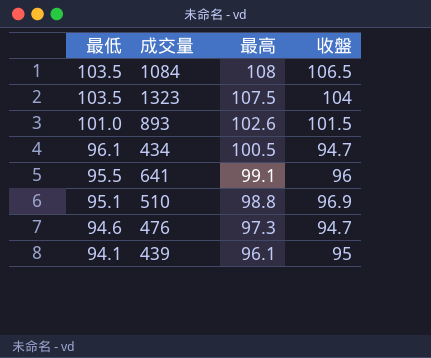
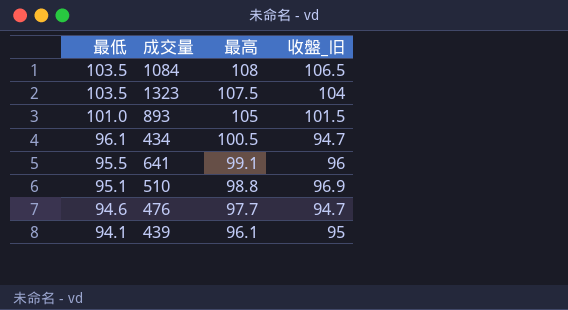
column name: 收盤 -> 收盤_旧
893 | 最高: 102.6 -> 105
476 | 最高: 97.3 -> 97.7

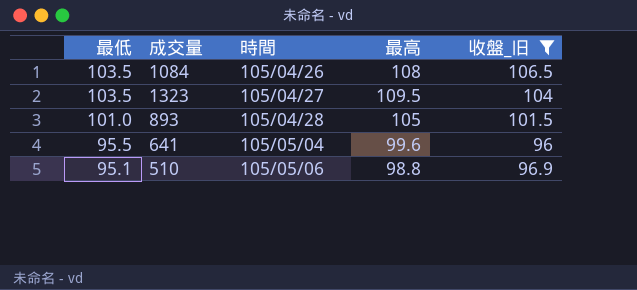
filter: none -> 收盤_旧 >= 96
column 時間 | position: none -> 3
1323 | 最高: 107.5 -> 109.5
641 | 最高: 99.1 -> 99.6

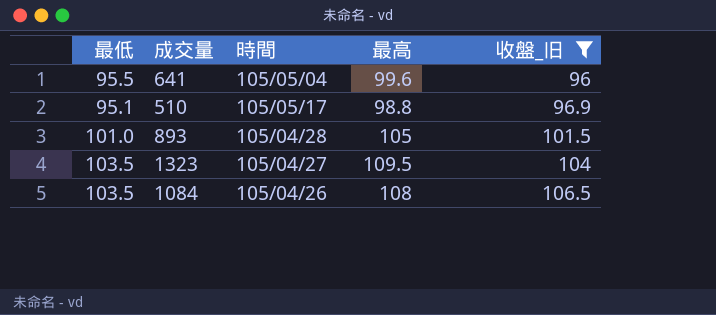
row order: 最低 descending -> 收盤_旧 ascending
510 | 時間: 105/05/06 -> 105/05/17

